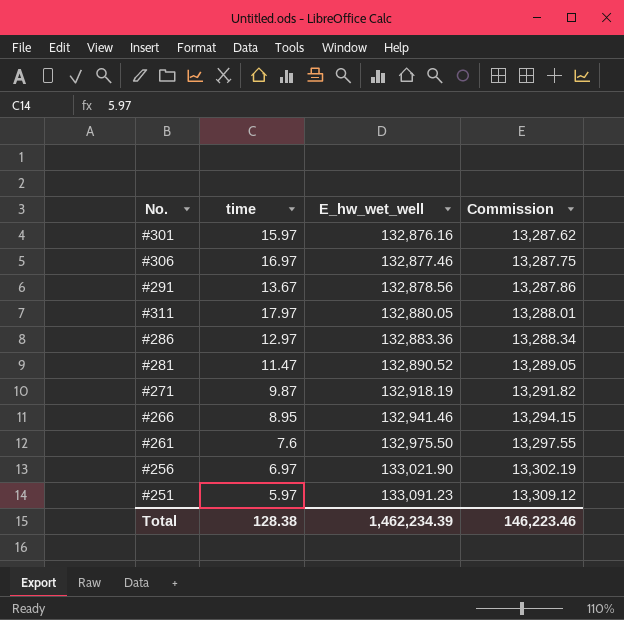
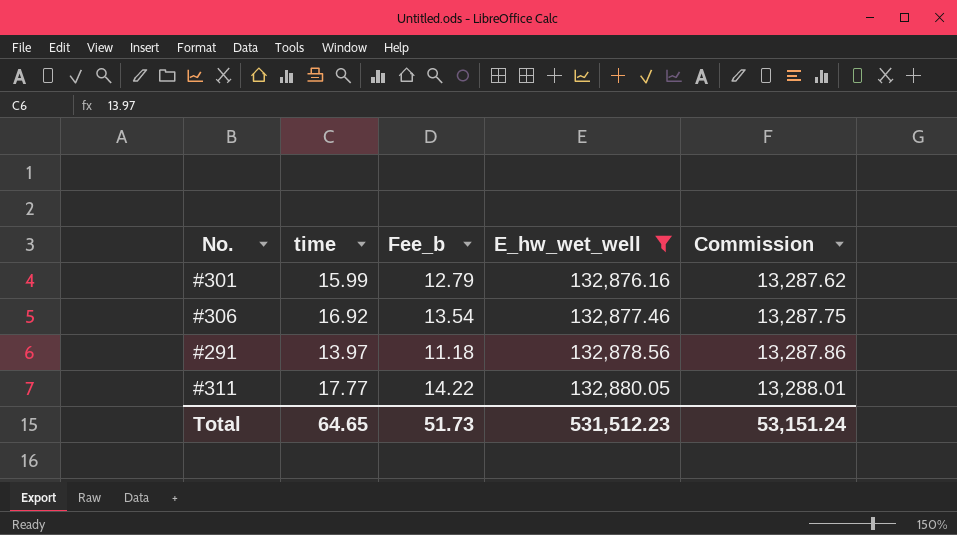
filter: none -> E_hw_wet_well <= 132,880.05
column Fee_b | formula: none -> [time] * 0.8
#301 | time: 15.97 -> 15.99
#306 | time: 16.97 -> 16.92
#291 | time: 13.67 -> 13.97
#311 | time: 17.97 -> 17.77
Total | time: 128.38 -> 64.65
Total | E_hw_wet_well: 1,462,234.39 -> 531,512.23
Total | Commission: 146,223.46 -> 53,151.24

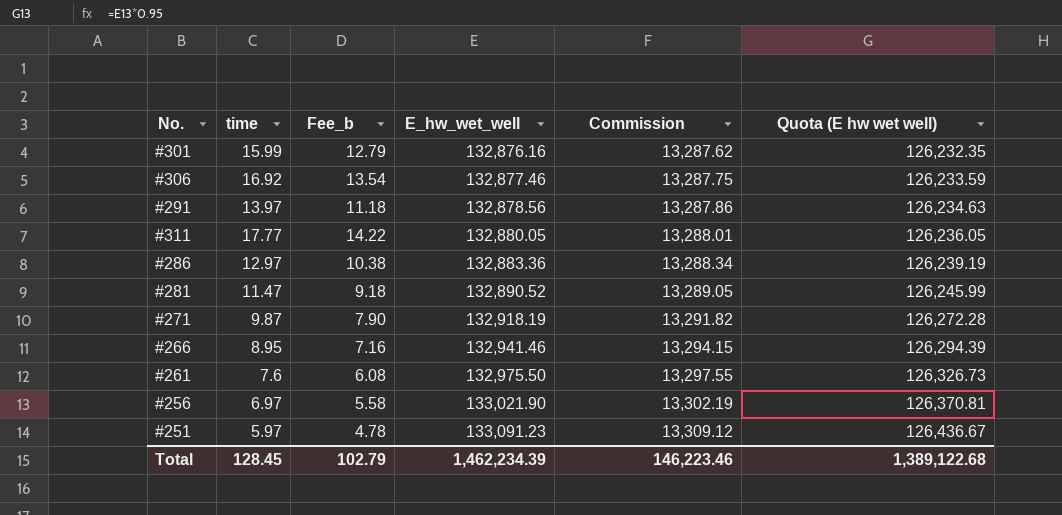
filter: E_hw_wet_well <= 132,880.05 -> none
column Quota (E hw wet well) | formula: none -> [E_hw_wet_well] * 0.95
Total | time: 64.65 -> 128.45
Total | Fee_b: 51.73 -> 102.79
Total | E_hw_wet_well: 531,512.23 -> 1,462,234.39
Total | Commission: 53,151.24 -> 146,223.46

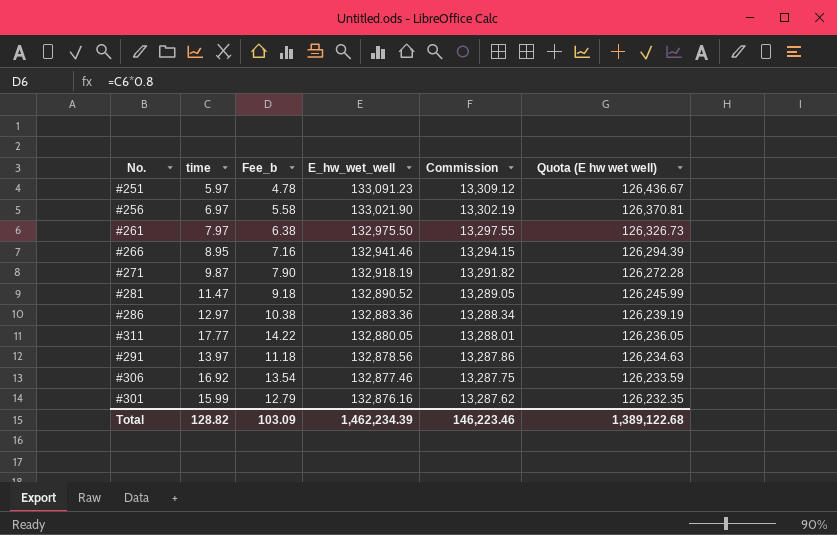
row order: E_hw_wet_well ascending -> E_hw_wet_well descending
#261 | time: 7.6 -> 7.97
#261 | Fee_b: 6.08 -> 6.38
Total | time: 128.45 -> 128.82
Total | Fee_b: 102.79 -> 103.09

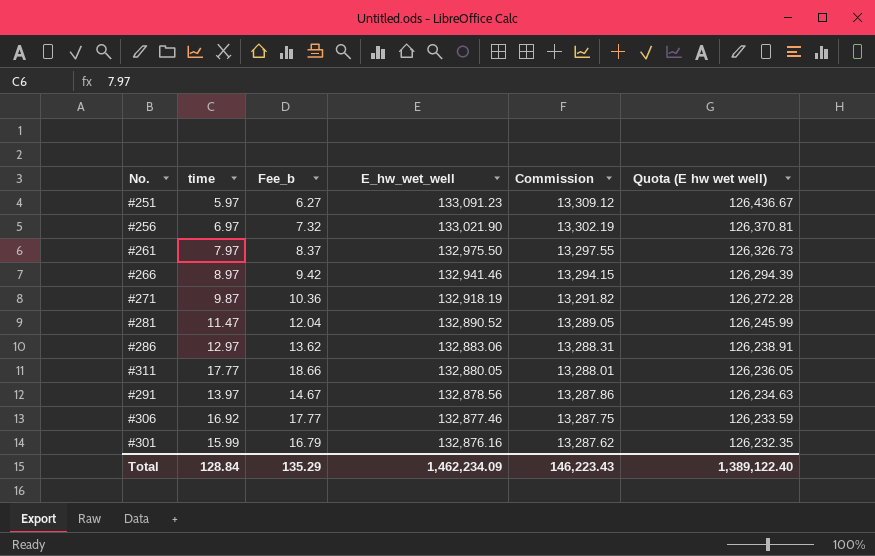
column Fee_b | formula: [time] * 0.8 -> [time] * 1.05
#266 | time: 8.95 -> 8.97
#286 | E_hw_wet_well: 132,883.36 -> 132,883.06
#286 | Commission: 13,288.34 -> 13,288.31
#286 | Quota (E hw wet well): 126,239.19 -> 126,238.91
Total | time: 128.82 -> 128.84
Total | Fee_b: 103.09 -> 135.29
Total | E_hw_wet_well: 1,462,234.39 -> 1,462,234.09
Total | Commission: 146,223.46 -> 146,223.43
Total | Quota (E hw wet well): 1,389,122.68 -> 1,389,122.40

